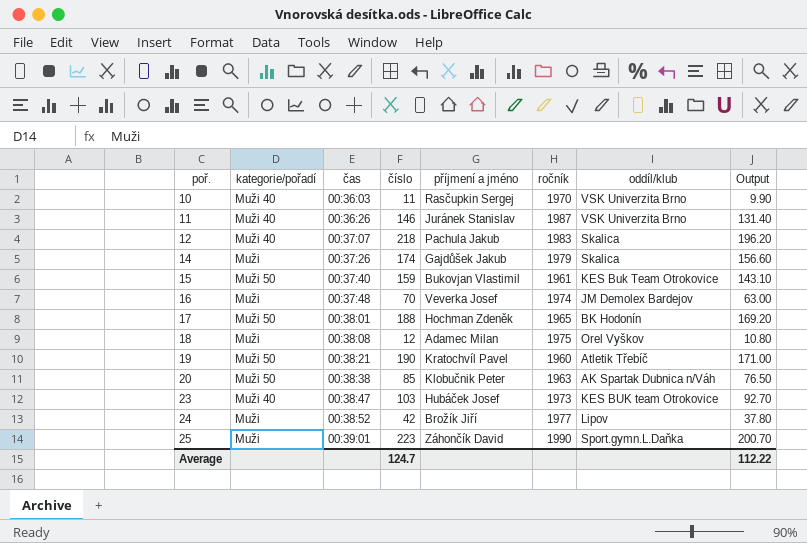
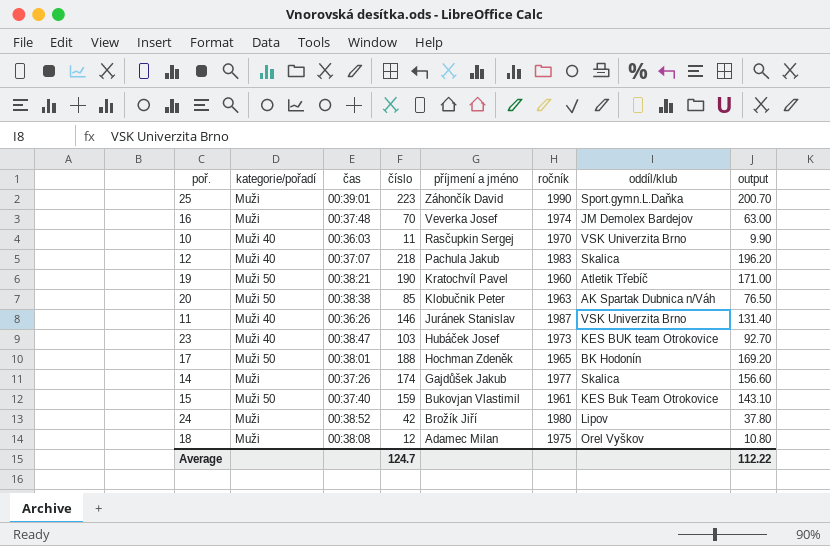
row order: poř. ascending -> příjmení a jméno descending
column name: Output -> output
14 | ročník: 1979 -> 1977
24 | ročník: 1977 -> 1980

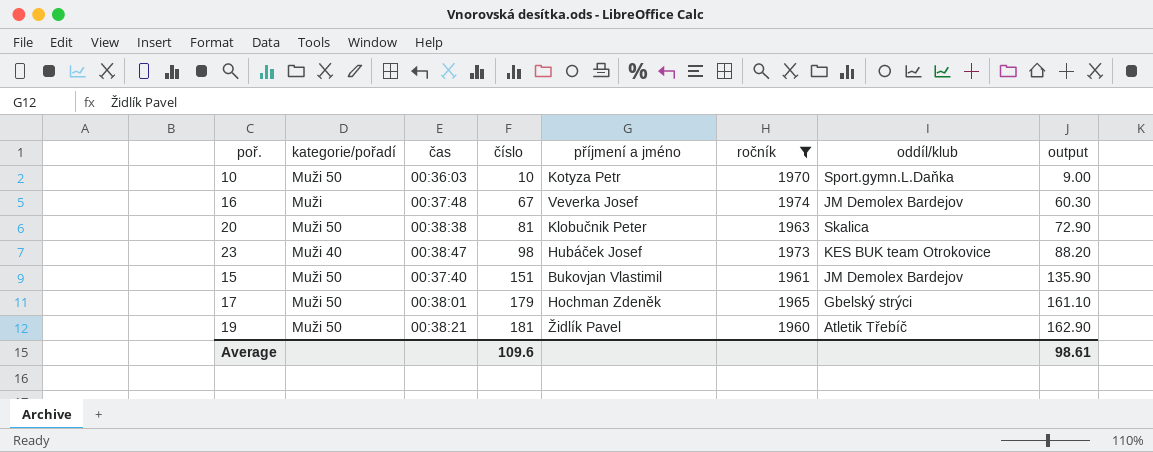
filter: none -> ročník <= 1974
row order: příjmení a jméno descending -> číslo ascending
10 | kategorie/pořadí: Muži 40 -> Muži 50
10 | číslo: 11 -> 10
10 | příjmení a jméno: Rasčupkin Sergej -> Kotyza Petr
10 | oddíl/klub: VSK Univerzita Brno -> Sport.gymn.L.Daňka
10 | output: 9.90 -> 9.00
16 | číslo: 70 -> 67
16 | output: 63.00 -> 60.30
20 | číslo: 85 -> 81
20 | oddíl/klub: AK Spartak Dubnica n/Váh -> Skalica
20 | output: 76.50 -> 72.90
23 | číslo: 103 -> 98
23 | output: 92.70 -> 88.20
15 | číslo: 159 -> 151
15 | oddíl/klub: KES Buk Team Otrokovice -> JM Demolex Bardejov
15 | output: 143.10 -> 135.90
17 | číslo: 188 -> 179
17 | oddíl/klub: BK Hodonín -> Gbelský strýci
17 | output: 169.20 -> 161.10
19 | číslo: 190 -> 181
19 | příjmení a jméno: Kratochvíl Pavel -> Židlík Pavel
19 | output: 171.00 -> 162.90
Average | číslo: 124.7 -> 109.6
Average | output: 112.22 -> 98.61

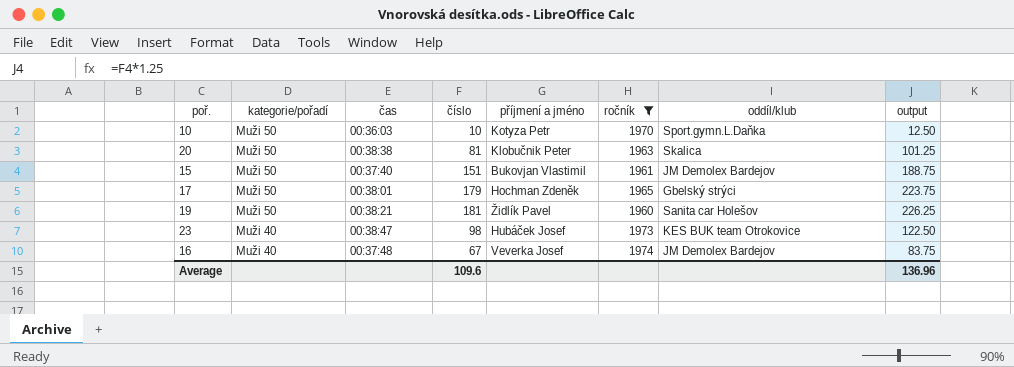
row order: číslo ascending -> kategorie/pořadí descending
column output | formula: [číslo] * 0.9 -> [číslo] * 1.25
19 | oddíl/klub: Atletik Třebíč -> Sanita car Holešov
16 | kategorie/pořadí: Muži -> Muži 40
Average | output: 98.61 -> 136.96

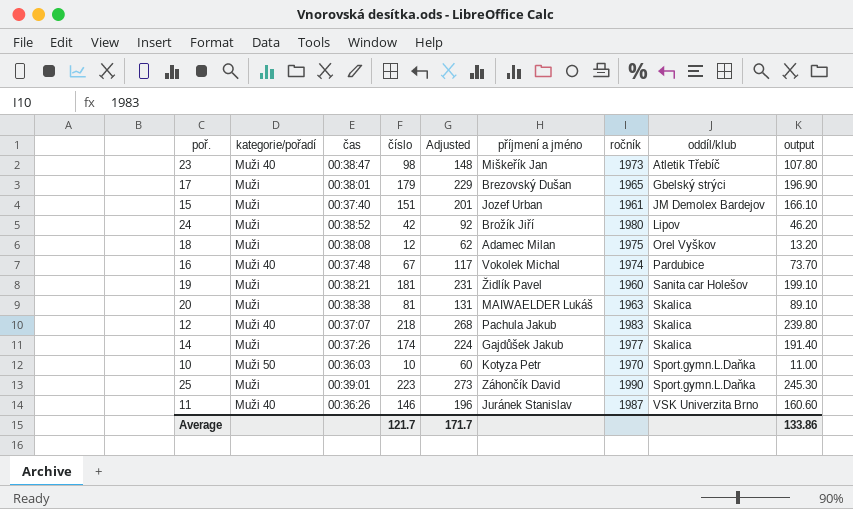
filter: ročník <= 1974 -> none
row order: kategorie/pořadí descending -> oddíl/klub ascending
column Adjusted | formula: none -> [číslo] + 50
column output | formula: [číslo] * 1.25 -> [číslo] * 1.1
23 | příjmení a jméno: Hubáček Josef -> Miškeřík Jan
23 | oddíl/klub: KES BUK team Otrokovice -> Atletik Třebíč
17 | kategorie/pořadí: Muži 50 -> Muži
17 | příjmení a jméno: Hochman Zdeněk -> Brezovský Dušan
15 | kategorie/pořadí: Muži 50 -> Muži
15 | příjmení a jméno: Bukovjan Vlastimil -> Jozef Urban
16 | příjmení a jméno: Veverka Josef -> Vokolek Michal
16 | oddíl/klub: JM Demolex Bardejov -> Pardubice
19 | kategorie/pořadí: Muži 50 -> Muži
20 | kategorie/pořadí: Muži 50 -> Muži
20 | příjmení a jméno: Klobučnik Peter -> MAIWAELDER Lukáš
Average | číslo: 109.6 -> 121.7
Average | output: 136.96 -> 133.86

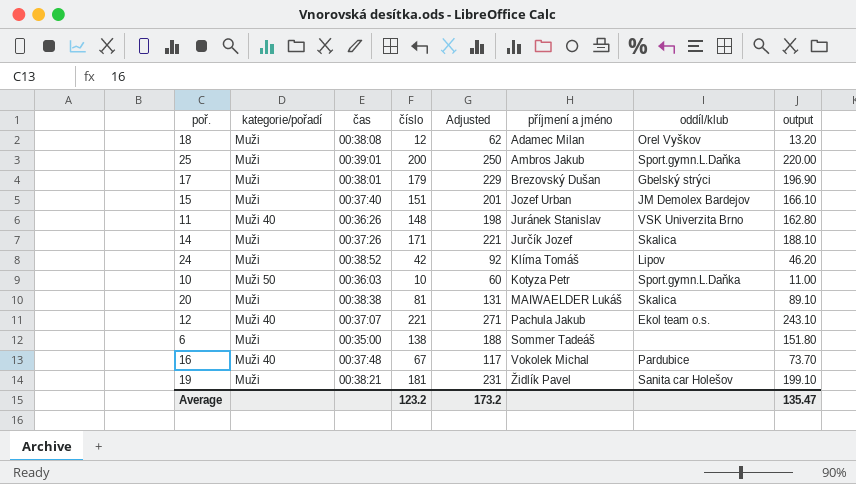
row order: oddíl/klub ascending -> příjmení a jméno ascending
column ročník | position: 7 -> none
row 23: Muži 40 | 00:38:47 | 98 | 148 | Miškeřík Jan | 1973 | Atletik Třebíč | 107.80 -> none
25 | číslo: 223 -> 200
25 | Adjusted: 273 -> 250
25 | příjmení a jméno: Záhončík David -> Ambros Jakub
25 | output: 245.30 -> 220.00
11 | číslo: 146 -> 148
11 | Adjusted: 196 -> 198
11 | output: 160.60 -> 162.80
14 | číslo: 174 -> 171
14 | Adjusted: 224 -> 221
14 | příjmení a jméno: Gajdůšek Jakub -> Jurčík Jozef
14 | output: 191.40 -> 188.10
24 | příjmení a jméno: Brožík Jiří -> Klíma Tomáš
12 | číslo: 218 -> 221
12 | Adjusted: 268 -> 271
12 | oddíl/klub: Skalica -> Ekol team o.s.
12 | output: 239.80 -> 243.10
row 6: none -> Muži | 00:35:00 | 138 | 188 | Sommer Tadeáš | none | 151.80
Average | číslo: 121.7 -> 123.2
Average | Adjusted: 171.7 -> 173.2
Average | output: 133.86 -> 135.47

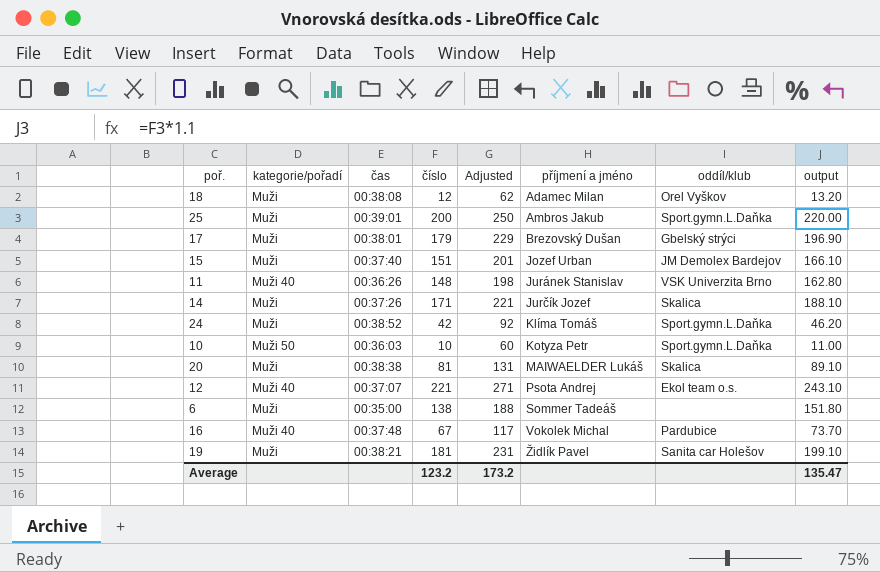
24 | oddíl/klub: Lipov -> Sport.gymn.L.Daňka
12 | příjmení a jméno: Pachula Jakub -> Psota Andrej

